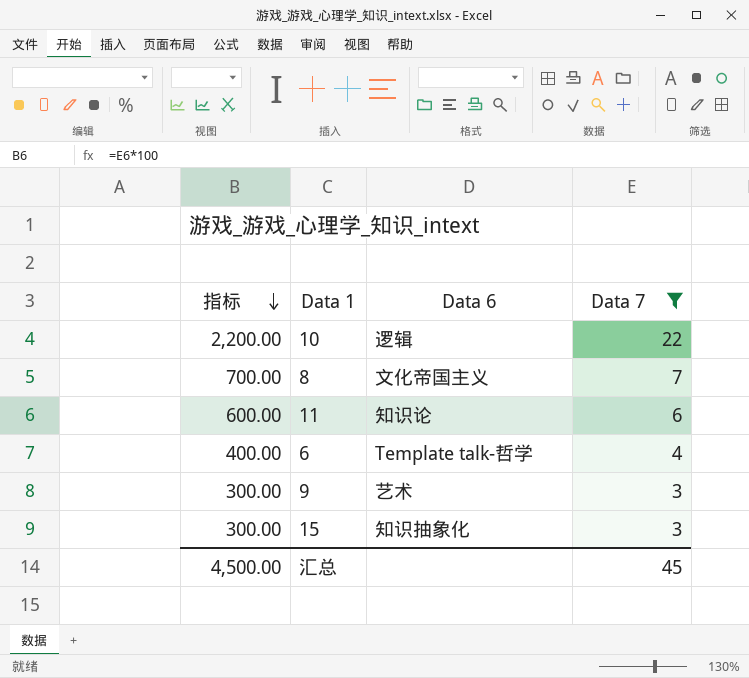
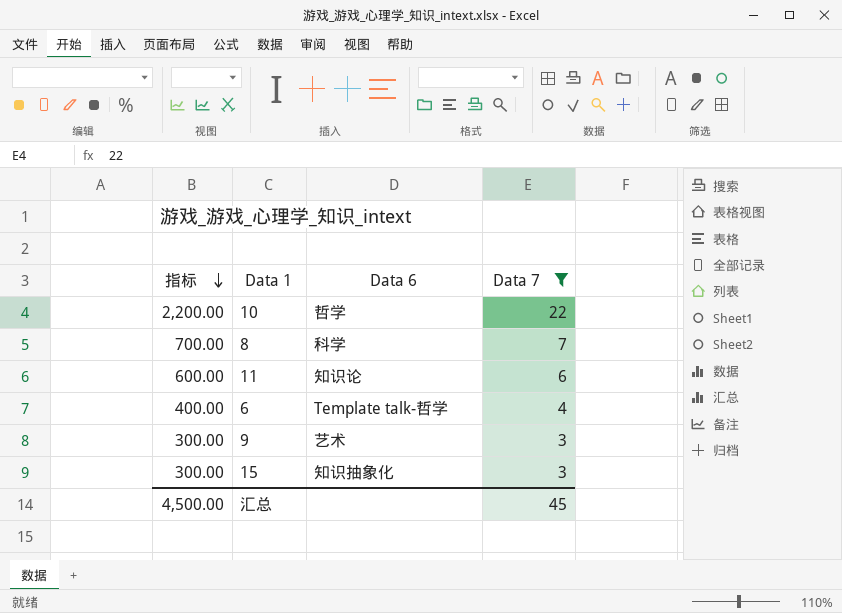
10 | Data 6: 逻辑 -> 哲学
8 | Data 6: 文化帝国主义 -> 科学

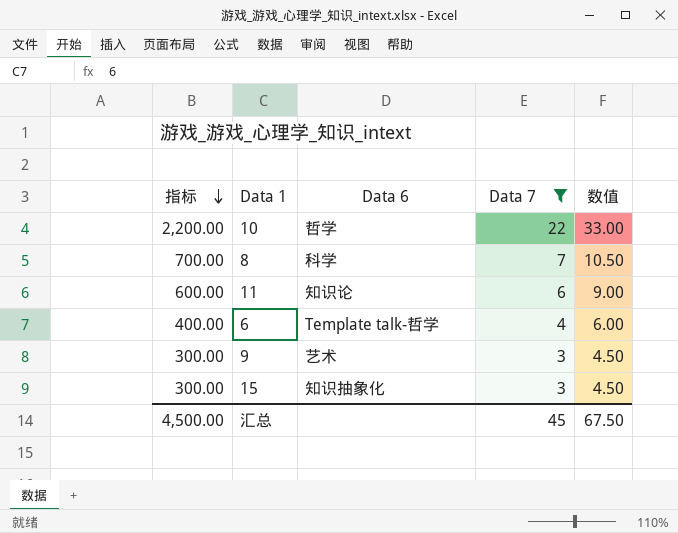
column 数值 | formula: none -> [Data 7] * 1.5

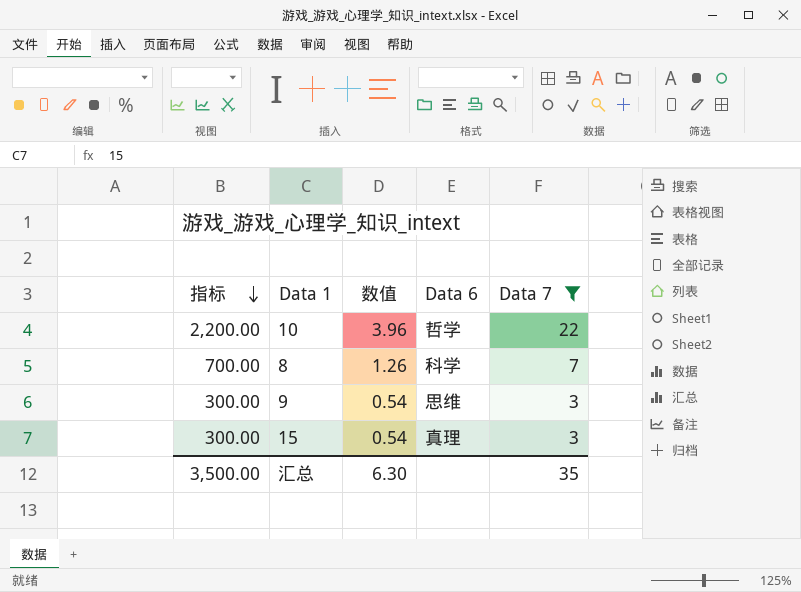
column 数值 | formula: [Data 7] * 1.5 -> [Data 7] * 0.18
column 数值 | position: 5 -> 3
row 11: 600.00 | 知识论 | 6 | 9.00 -> none
row 6: 400.00 | Template talk-哲学 | 4 | 6.00 -> none
9 | Data 6: 艺术 -> 思维
15 | Data 6: 知识抽象化 -> 真理
汇总 | 指标: 4,500.00 -> 3,500.00
汇总 | 数值: 67.50 -> 6.30
汇总 | Data 7: 45 -> 35

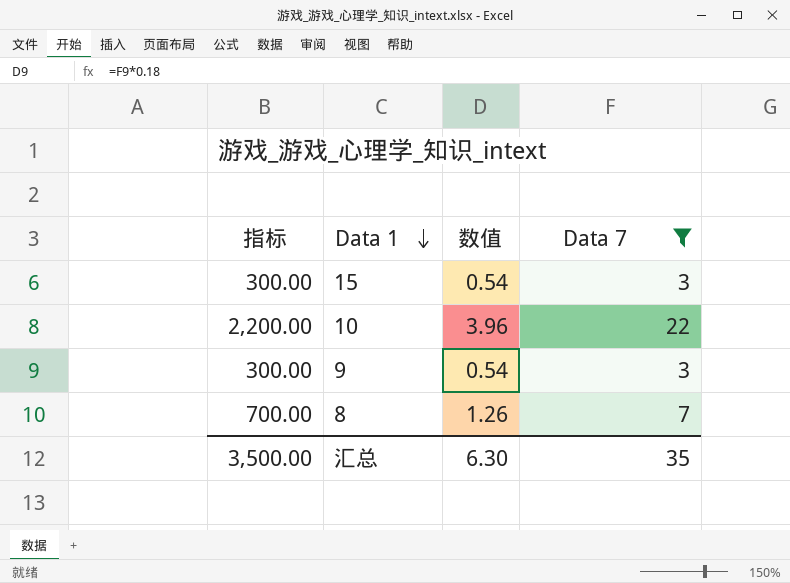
row order: 指标 descending -> Data 1 descending
column Data 6 | position: 4 -> none

